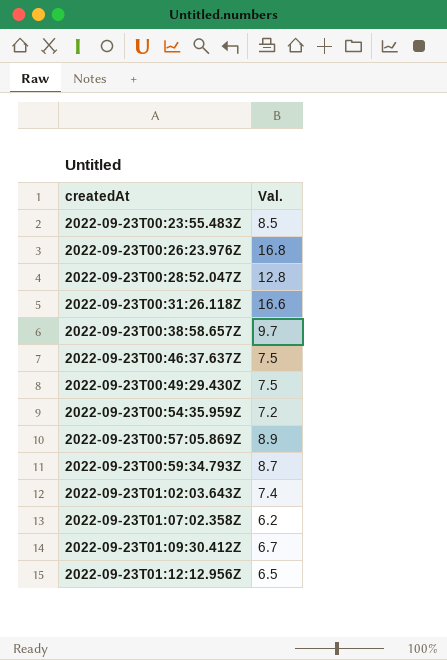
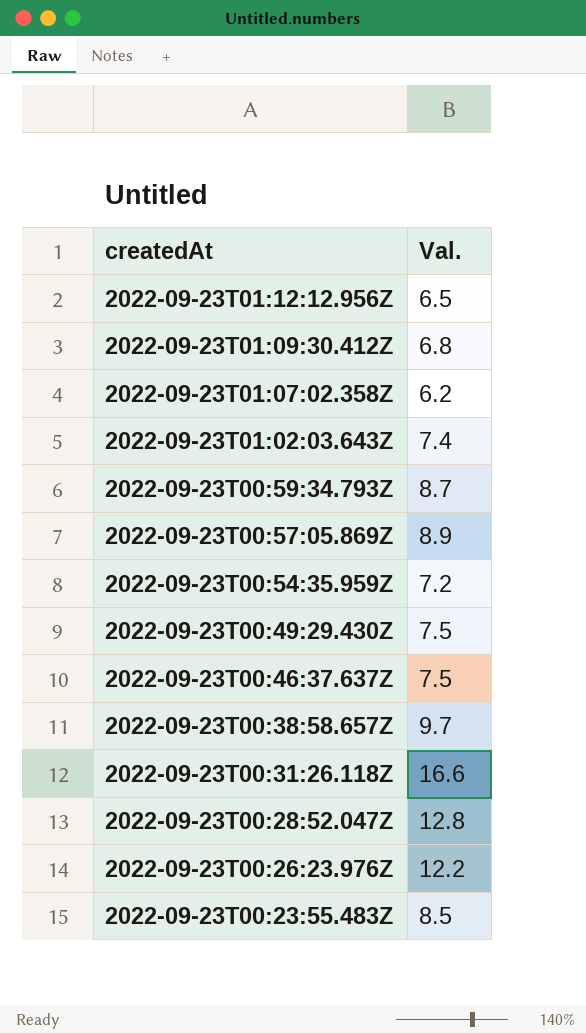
row order: createdAt ascending -> createdAt descending
2022-09-23T01:09:30.412Z | Val.: 6.7 -> 6.8
2022-09-23T00:26:23.976Z | Val.: 16.8 -> 12.2

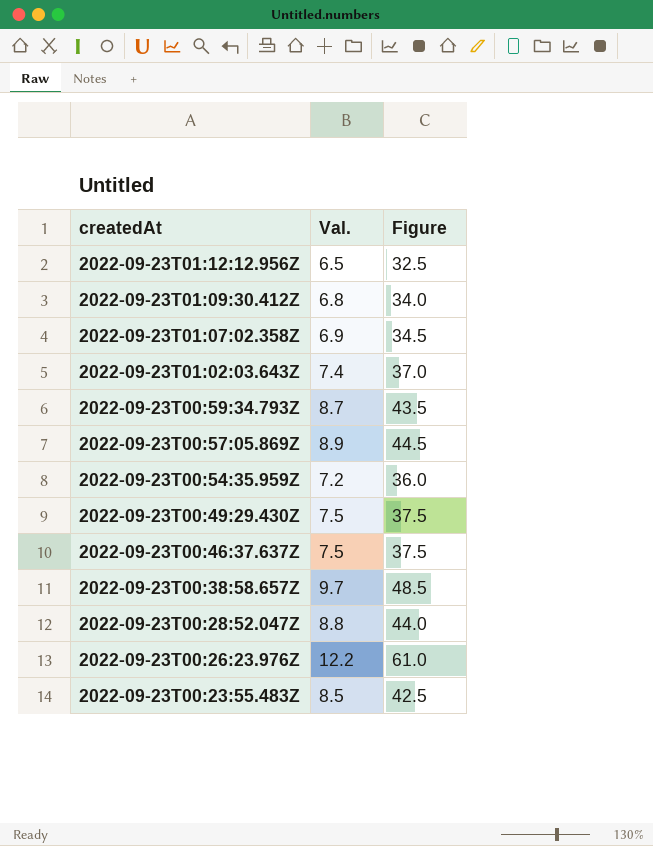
column Figure | formula: none -> [Val.] * 5
row 2022-09-23T00:31:26.118Z: 16.6 -> none
2022-09-23T01:07:02.358Z | Val.: 6.2 -> 6.9
2022-09-23T00:28:52.047Z | Val.: 12.8 -> 8.8

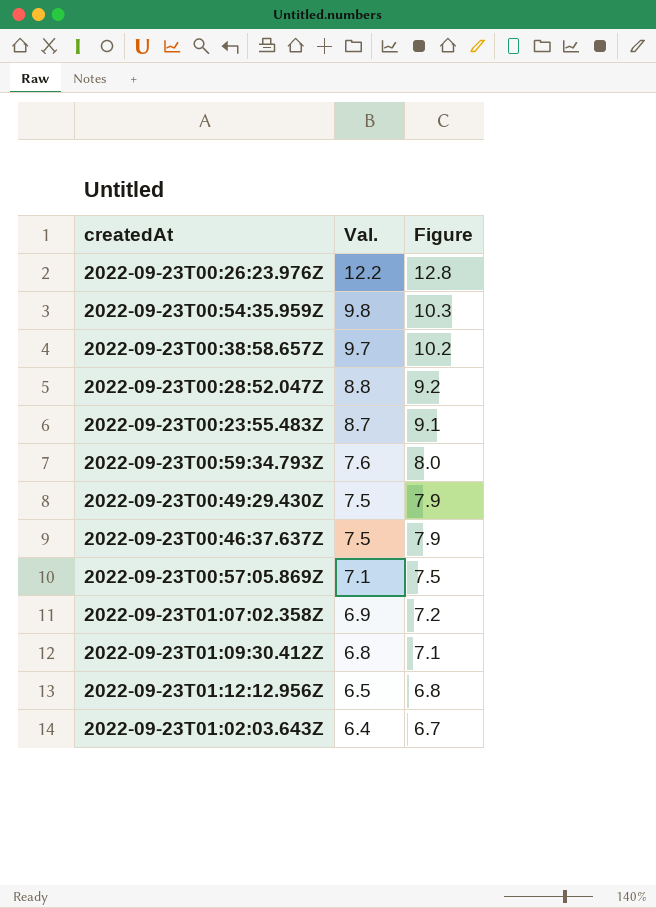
row order: createdAt descending -> Val. descending
column Figure | formula: [Val.] * 5 -> [Val.] * 1.05
2022-09-23T00:54:35.959Z | Val.: 7.2 -> 9.8
2022-09-23T00:23:55.483Z | Val.: 8.5 -> 8.7
2022-09-23T00:59:34.793Z | Val.: 8.7 -> 7.6
2022-09-23T00:57:05.869Z | Val.: 8.9 -> 7.1
2022-09-23T01:02:03.643Z | Val.: 7.4 -> 6.4

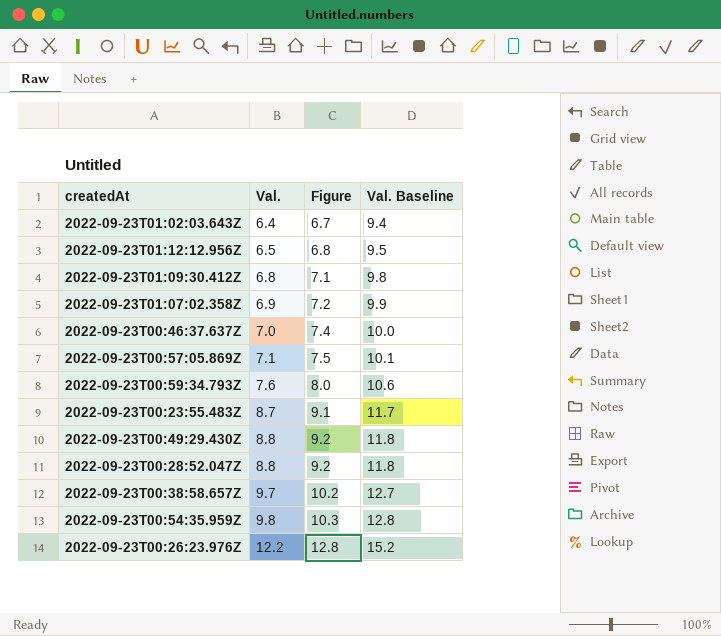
row order: Val. descending -> Val. ascending
column Val. Baseline | formula: none -> [Val.] + 3
2022-09-23T00:46:37.637Z | Val.: 7.5 -> 7.0
2022-09-23T00:46:37.637Z | Figure: 7.9 -> 7.4
2022-09-23T00:49:29.430Z | Val.: 7.5 -> 8.8
2022-09-23T00:49:29.430Z | Figure: 7.9 -> 9.2

